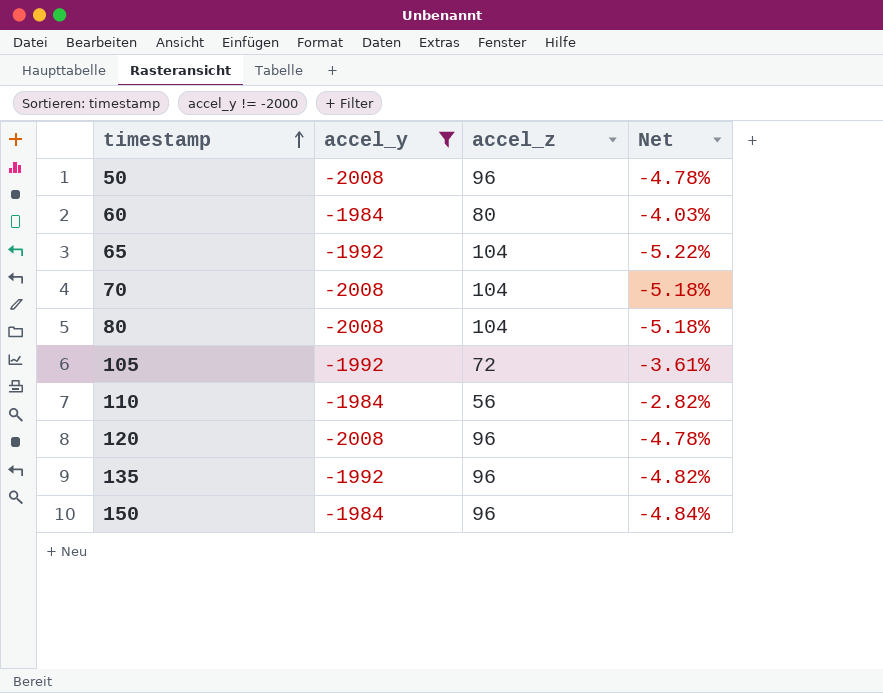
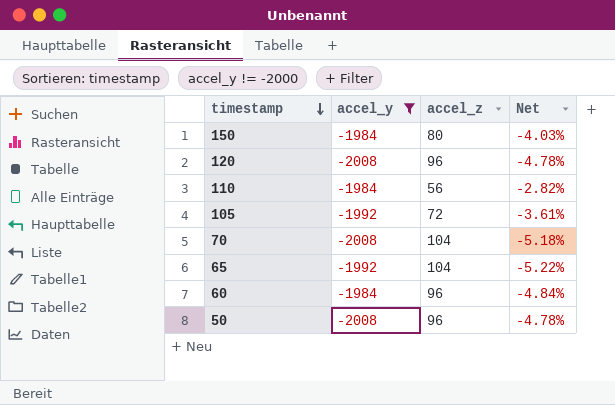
row order: timestamp ascending -> timestamp descending
row 80: -2008 | 104 | -5.18% -> none
row 135: -1992 | 96 | -4.82% -> none
150 | accel_z: 96 -> 80
150 | Net: -4.84% -> -4.03%
60 | accel_z: 80 -> 96
60 | Net: -4.03% -> -4.84%

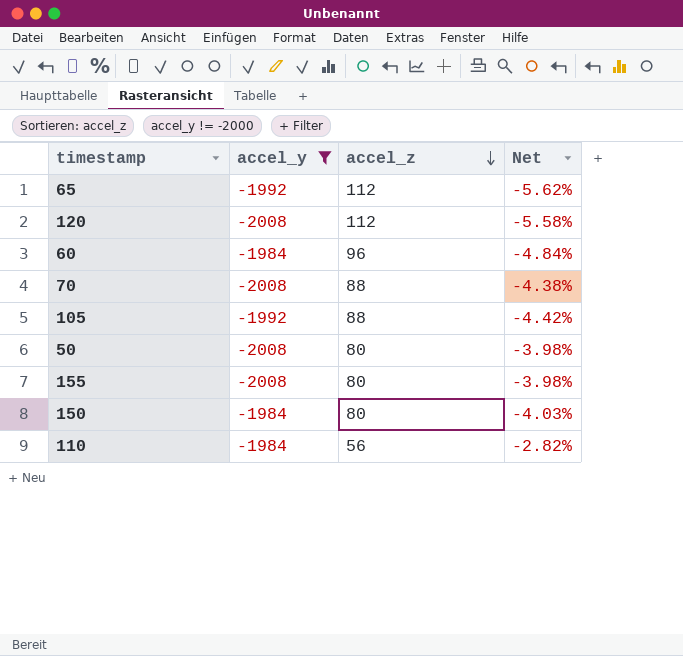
row order: timestamp descending -> accel_z descending
65 | accel_z: 104 -> 112
65 | Net: -5.22% -> -5.62%
120 | accel_z: 96 -> 112
120 | Net: -4.78% -> -5.58%
70 | accel_z: 104 -> 88
70 | Net: -5.18% -> -4.38%
105 | accel_z: 72 -> 88
105 | Net: -3.61% -> -4.42%
50 | accel_z: 96 -> 80
50 | Net: -4.78% -> -3.98%
row 155: none -> -2008 | 80 | -3.98%

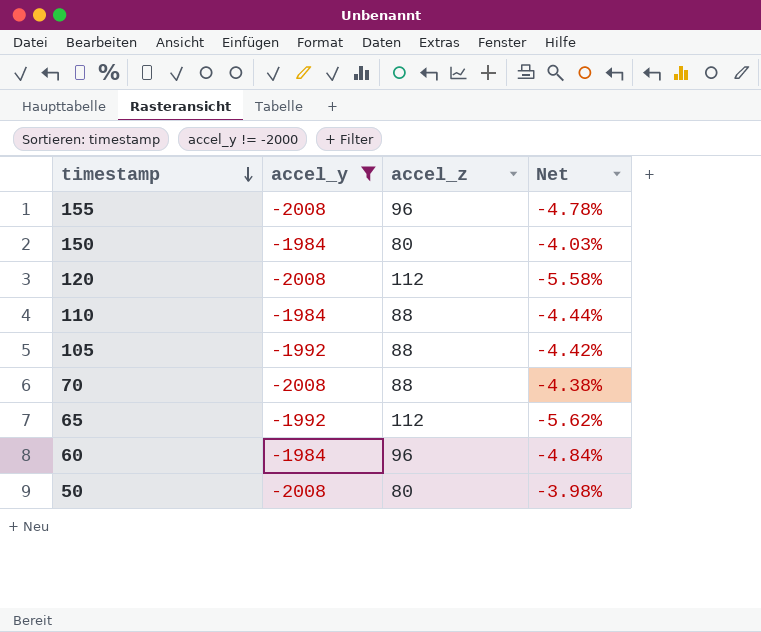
row order: accel_z descending -> timestamp descending
155 | accel_z: 80 -> 96
155 | Net: -3.98% -> -4.78%
110 | accel_z: 56 -> 88
110 | Net: -2.82% -> -4.44%

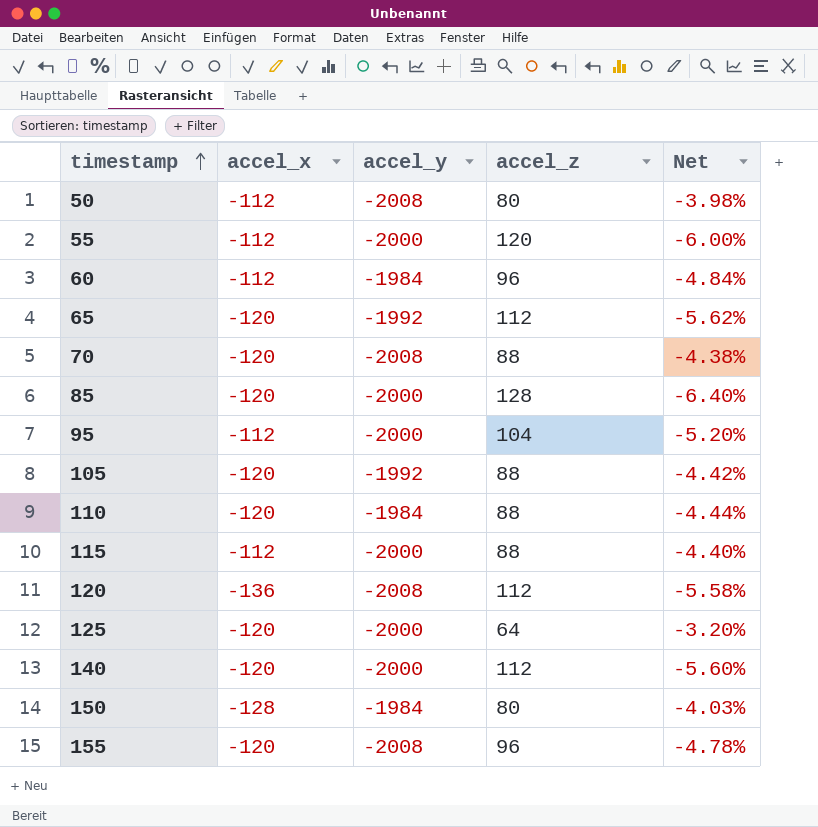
filter: accel_y != -2000 -> none
row order: timestamp descending -> timestamp ascending
column accel_x | position: none -> 2

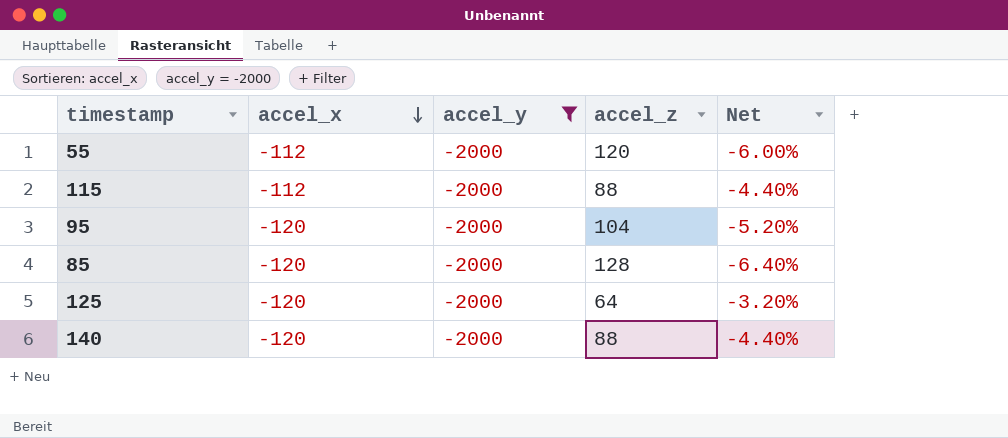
filter: none -> accel_y = -2000
row order: timestamp ascending -> accel_x descending
95 | accel_x: -112 -> -120
140 | accel_z: 112 -> 88
140 | Net: -5.60% -> -4.40%

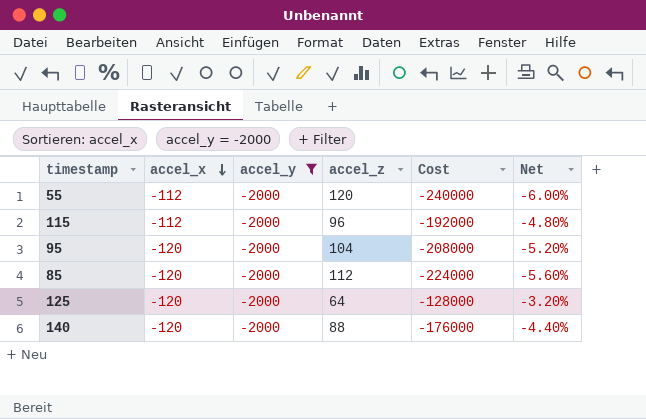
column Cost | formula: none -> [accel_y] * [accel_z]
115 | accel_z: 88 -> 96
115 | Net: -4.40% -> -4.80%
85 | accel_z: 128 -> 112
85 | Net: -6.40% -> -5.60%

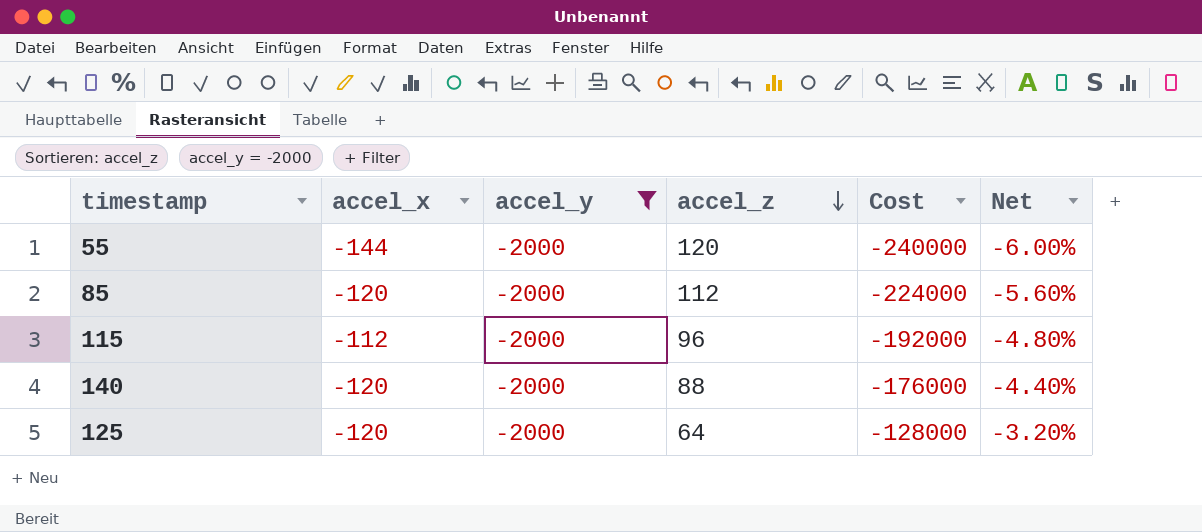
row order: accel_x descending -> accel_z descending
row 95: -120 | -2000 | 104 | -208000 | -5.20% -> none
55 | accel_x: -112 -> -144

